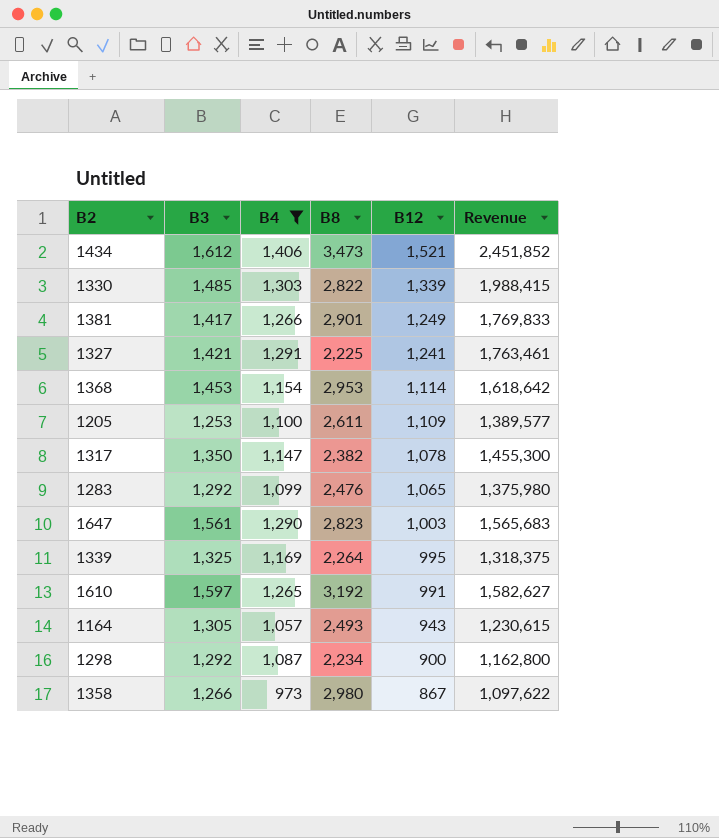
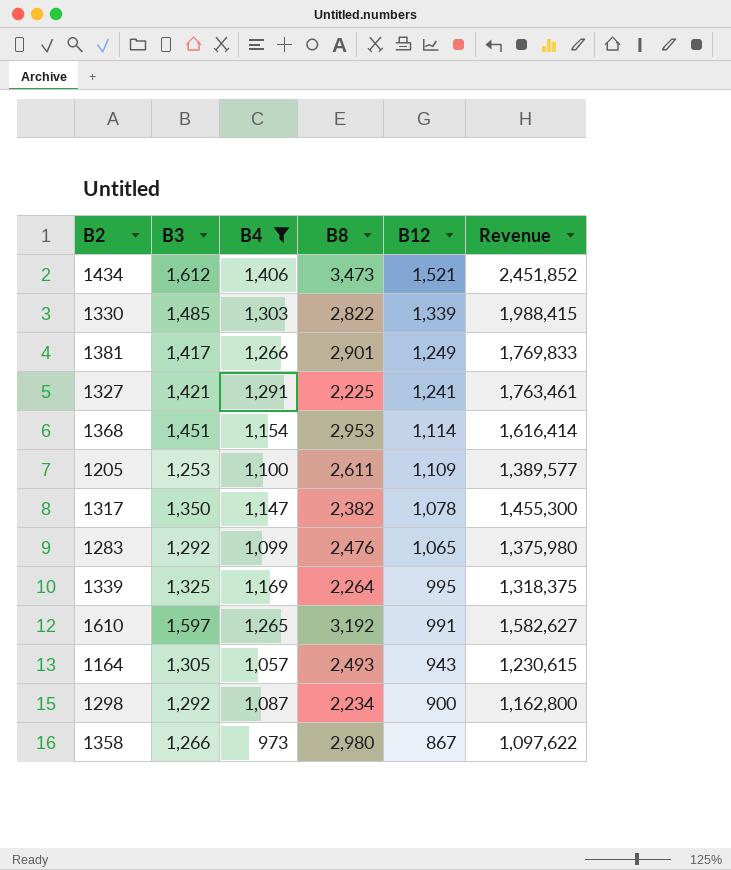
row 1647: 1,561 | 1,290 | 2,823 | 1,003 | 1,565,683 -> none
1368 | B3: 1,453 -> 1,451
1368 | Revenue: 1,618,642 -> 1,616,414

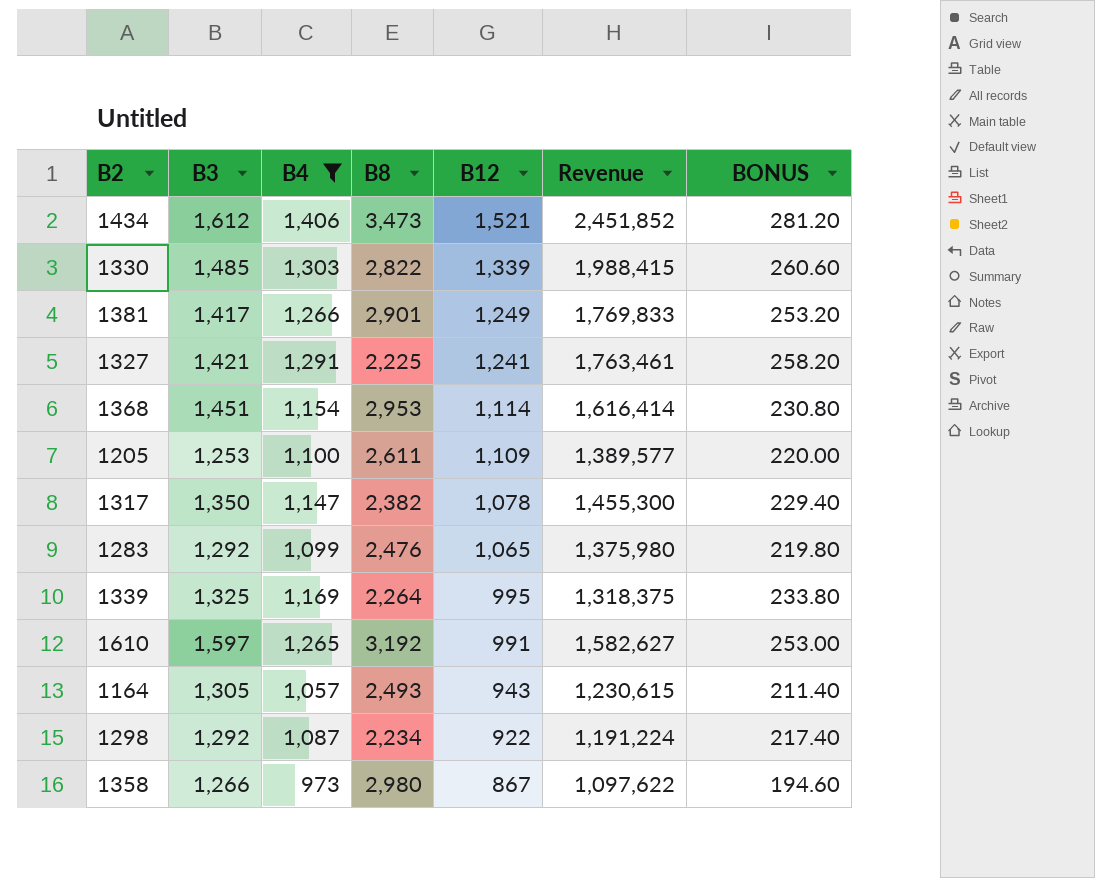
column BONUS | formula: none -> [B4] * 0.2
1298 | B12: 900 -> 922
1298 | Revenue: 1,162,800 -> 1,191,224

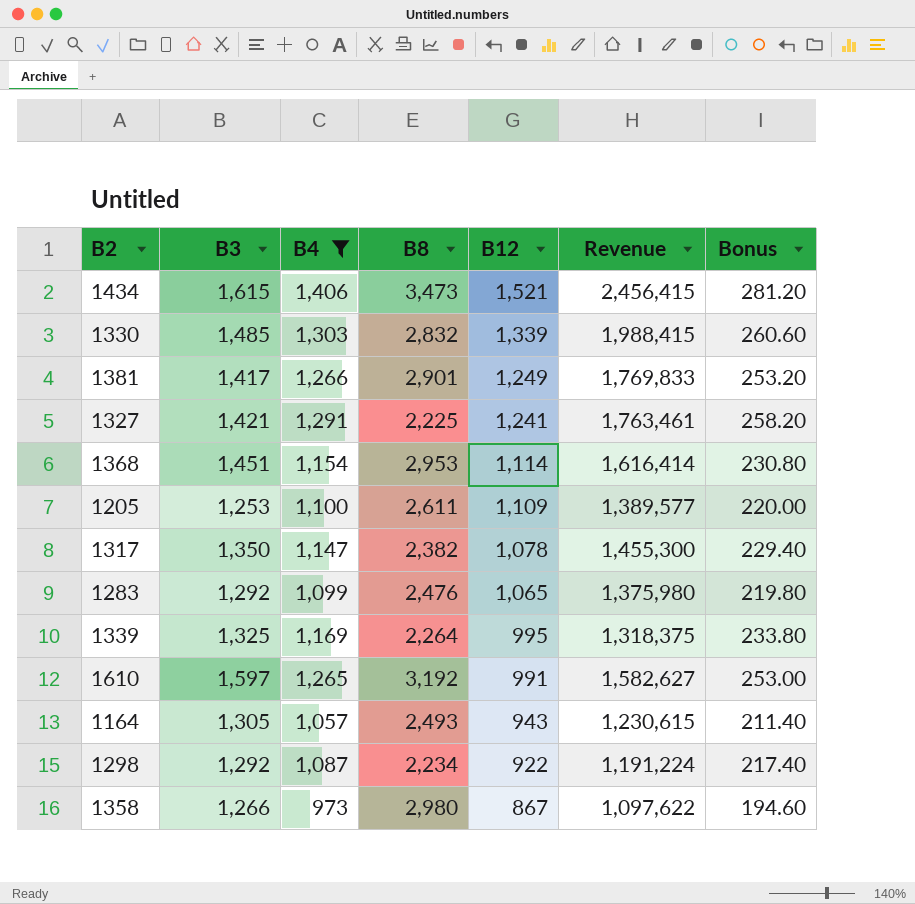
column name: BONUS -> Bonus
1434 | B3: 1,612 -> 1,615
1434 | Revenue: 2,451,852 -> 2,456,415
1330 | B8: 2,822 -> 2,832

